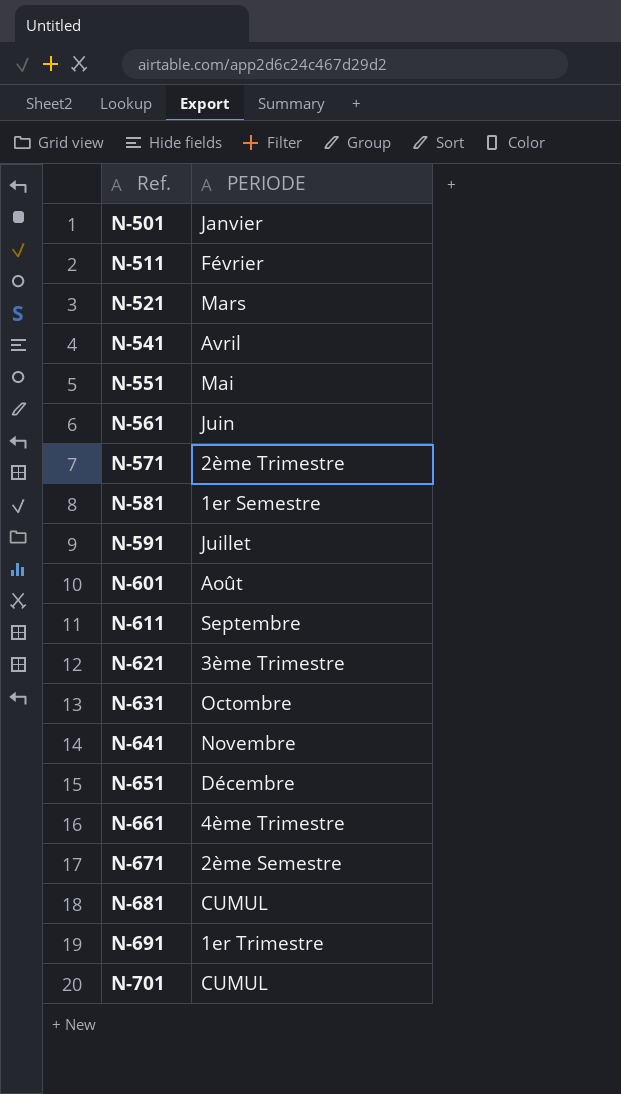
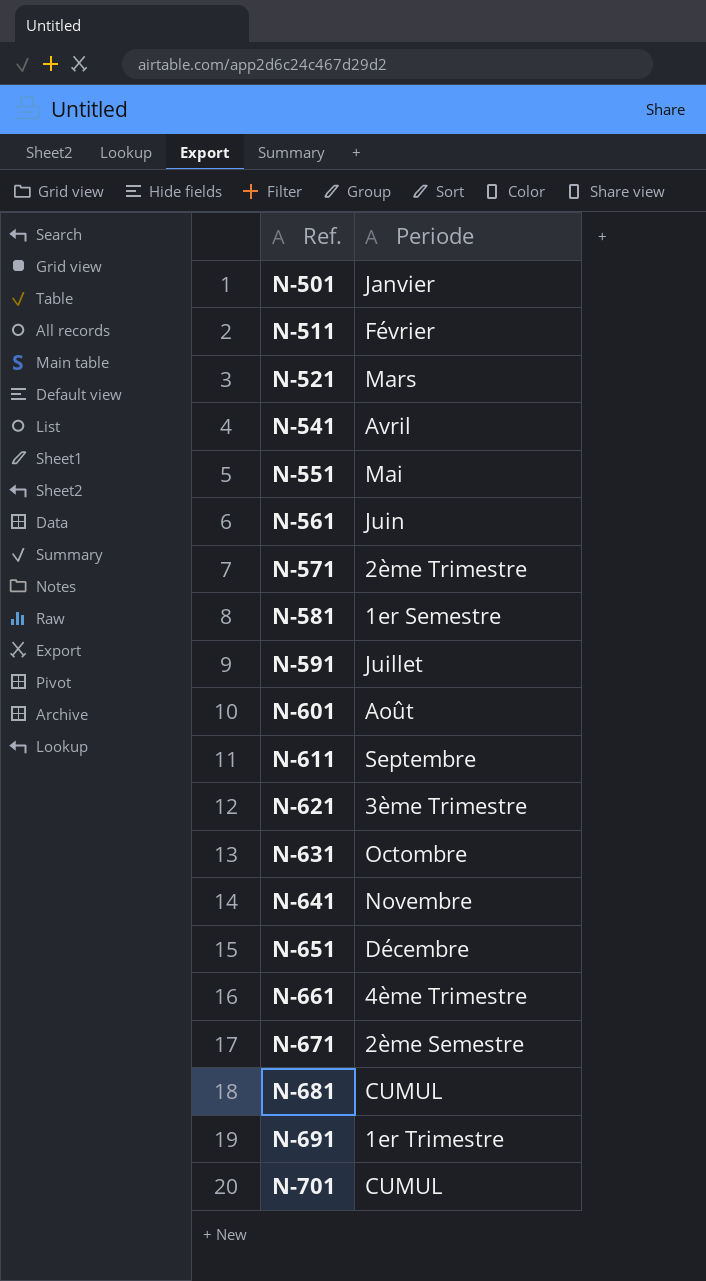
column name: PERIODE -> Periode

